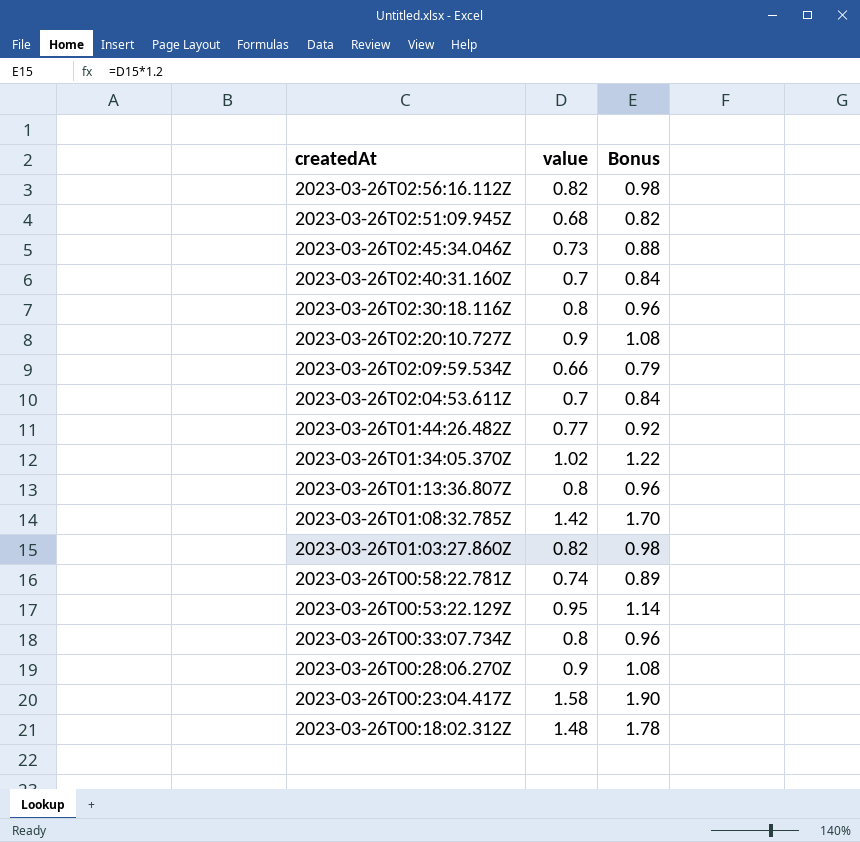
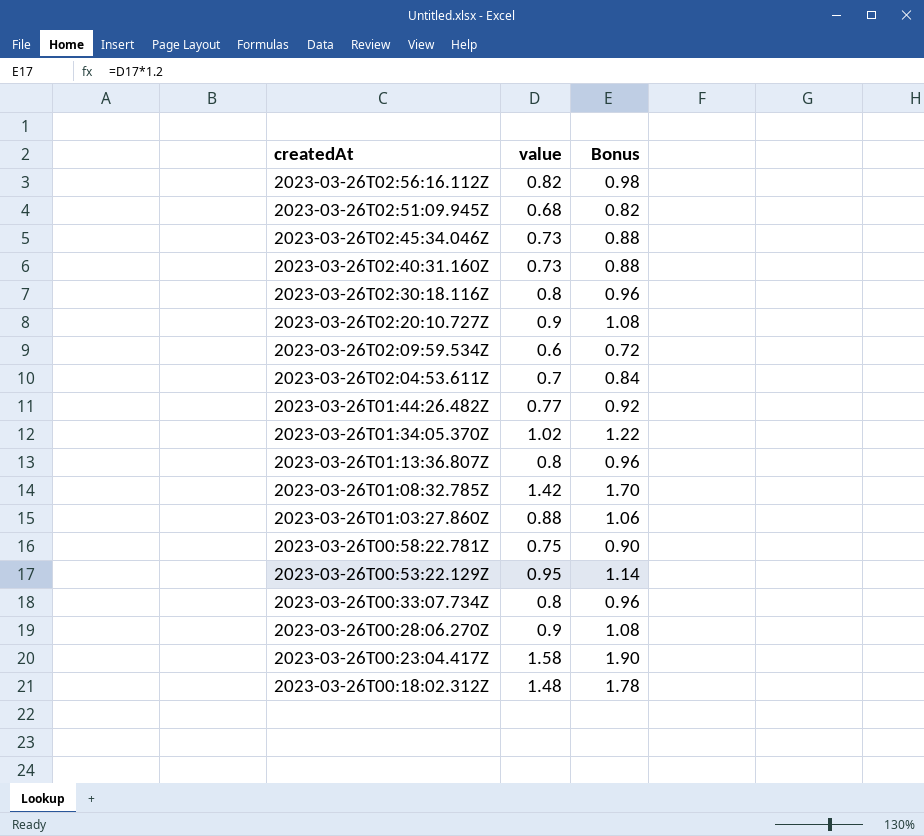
2023-03-26T02:40:31.160Z | value: 0.7 -> 0.73
2023-03-26T02:40:31.160Z | Bonus: 0.84 -> 0.88
2023-03-26T02:09:59.534Z | value: 0.66 -> 0.6
2023-03-26T02:09:59.534Z | Bonus: 0.79 -> 0.72
2023-03-26T01:03:27.860Z | value: 0.82 -> 0.88
2023-03-26T01:03:27.860Z | Bonus: 0.98 -> 1.06
2023-03-26T00:58:22.781Z | value: 0.74 -> 0.75
2023-03-26T00:58:22.781Z | Bonus: 0.89 -> 0.90

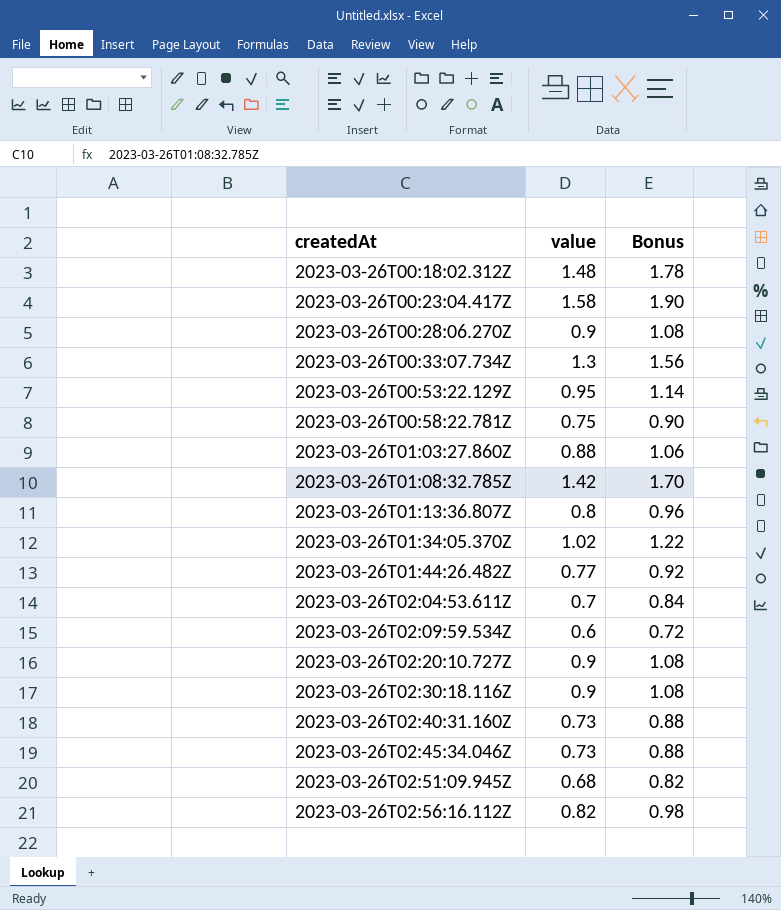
row order: createdAt descending -> createdAt ascending
2023-03-26T00:33:07.734Z | value: 0.8 -> 1.3
2023-03-26T00:33:07.734Z | Bonus: 0.96 -> 1.56
2023-03-26T02:30:18.116Z | value: 0.8 -> 0.9
2023-03-26T02:30:18.116Z | Bonus: 0.96 -> 1.08

